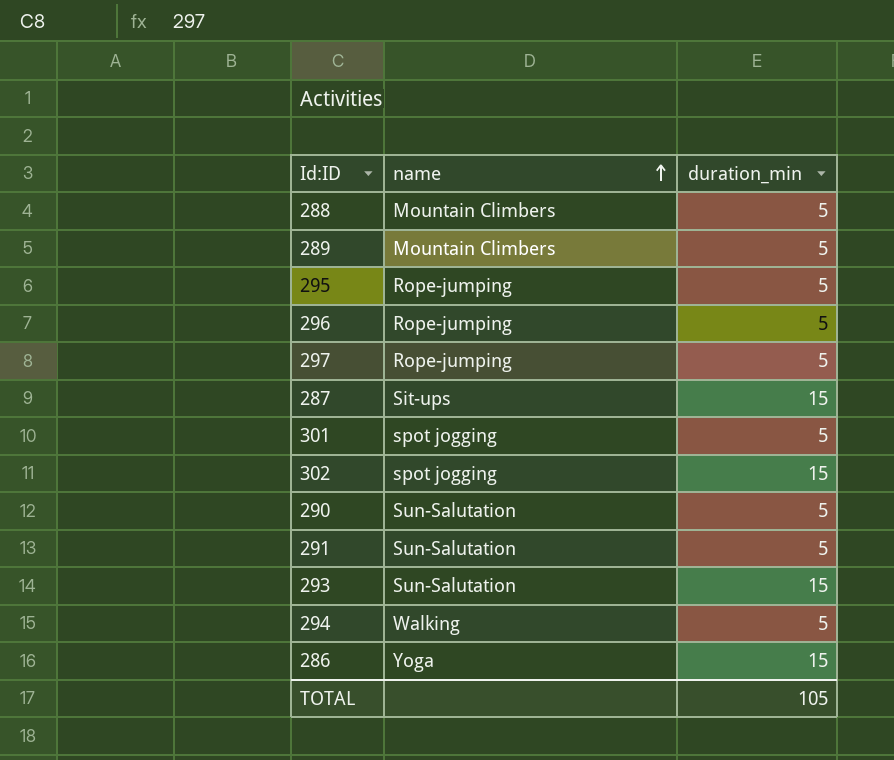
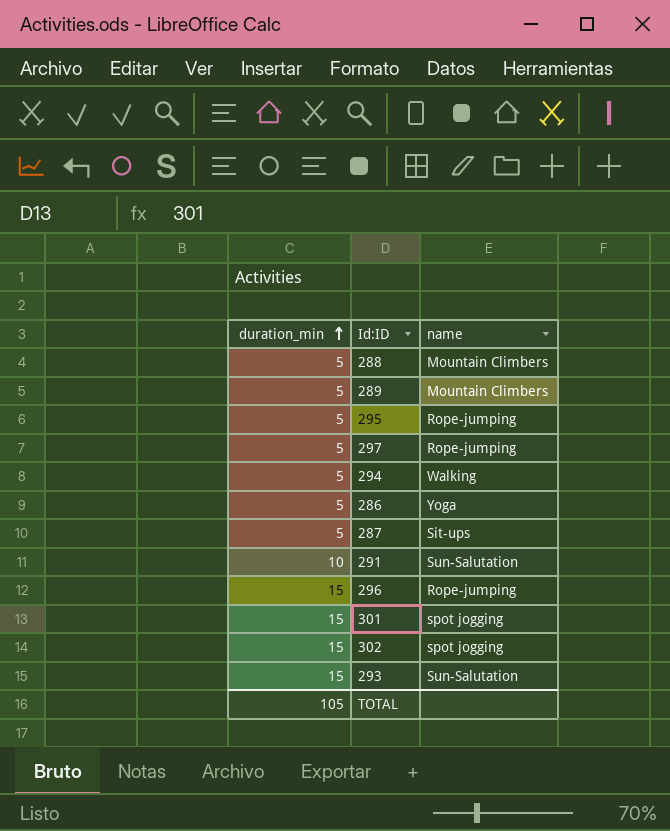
row order: name ascending -> duration_min ascending
column duration_min | position: 3 -> 1
row 290: Sun-Salutation | 5 -> none
286 | duration_min: 15 -> 5
287 | duration_min: 15 -> 5
291 | duration_min: 5 -> 10
296 | duration_min: 5 -> 15
301 | duration_min: 5 -> 15

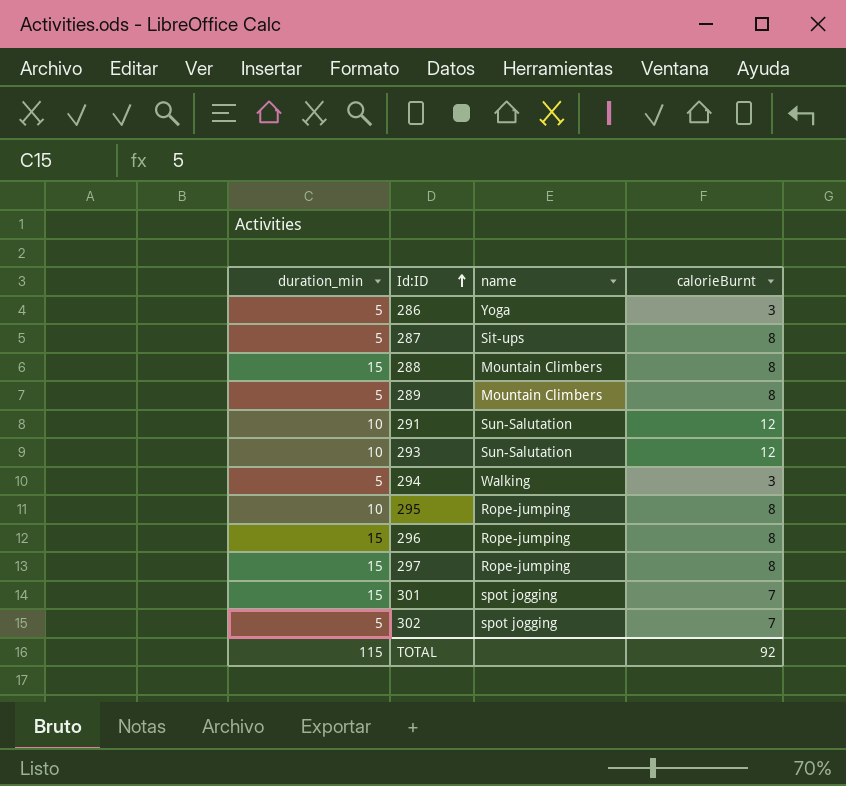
row order: duration_min ascending -> Id:ID ascending
column calorieBurnt | position: none -> 4
288 | duration_min: 5 -> 15
293 | duration_min: 15 -> 10
295 | duration_min: 5 -> 10
297 | duration_min: 5 -> 15
302 | duration_min: 15 -> 5
TOTAL | duration_min: 105 -> 115

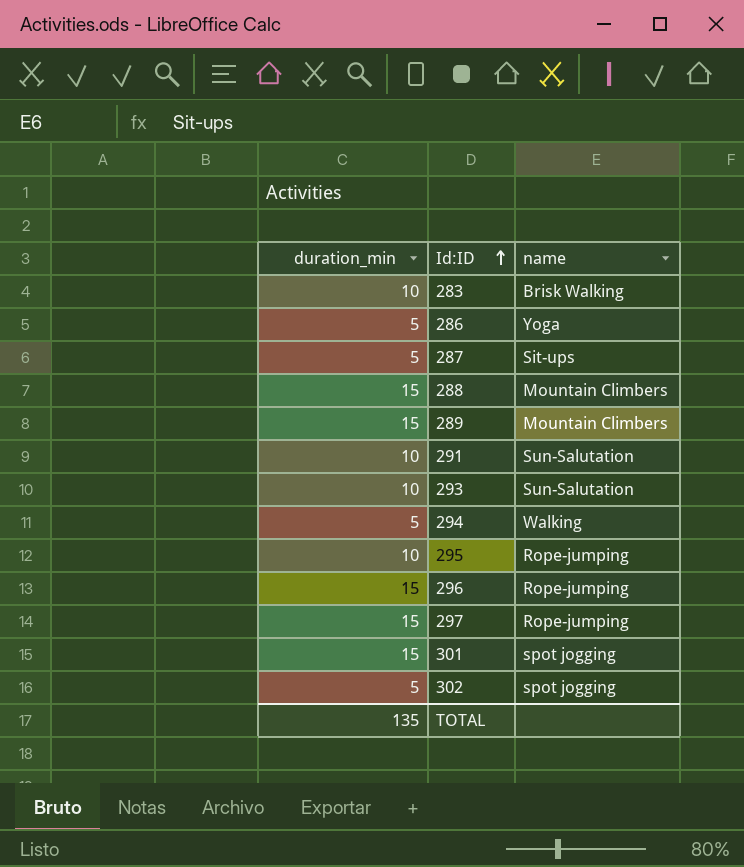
column calorieBurnt | position: 4 -> none
row 283: none -> 10 | Brisk Walking
289 | duration_min: 5 -> 15
TOTAL | duration_min: 115 -> 135

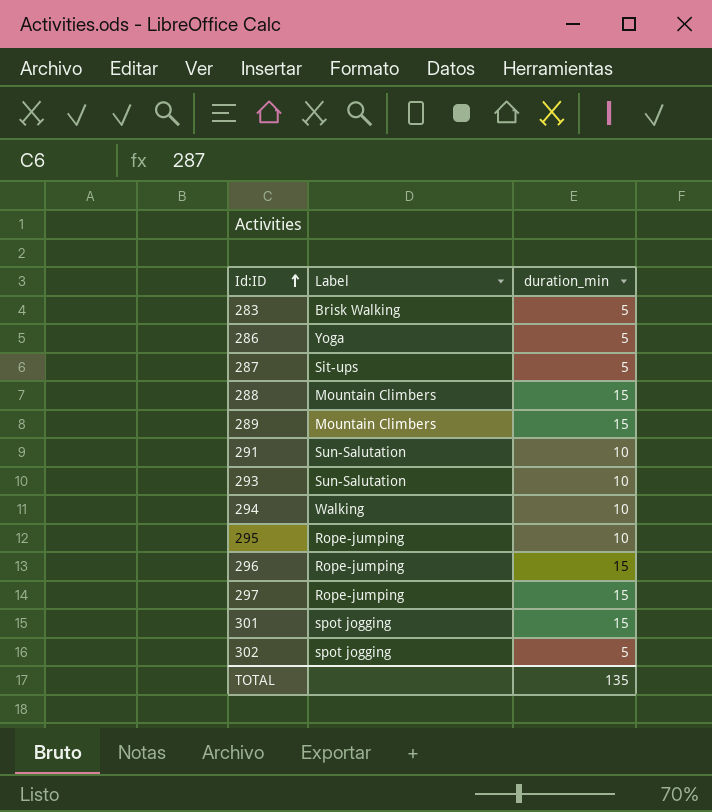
column name: name -> Label
column duration_min | position: 1 -> 3
283 | duration_min: 10 -> 5
294 | duration_min: 5 -> 10

